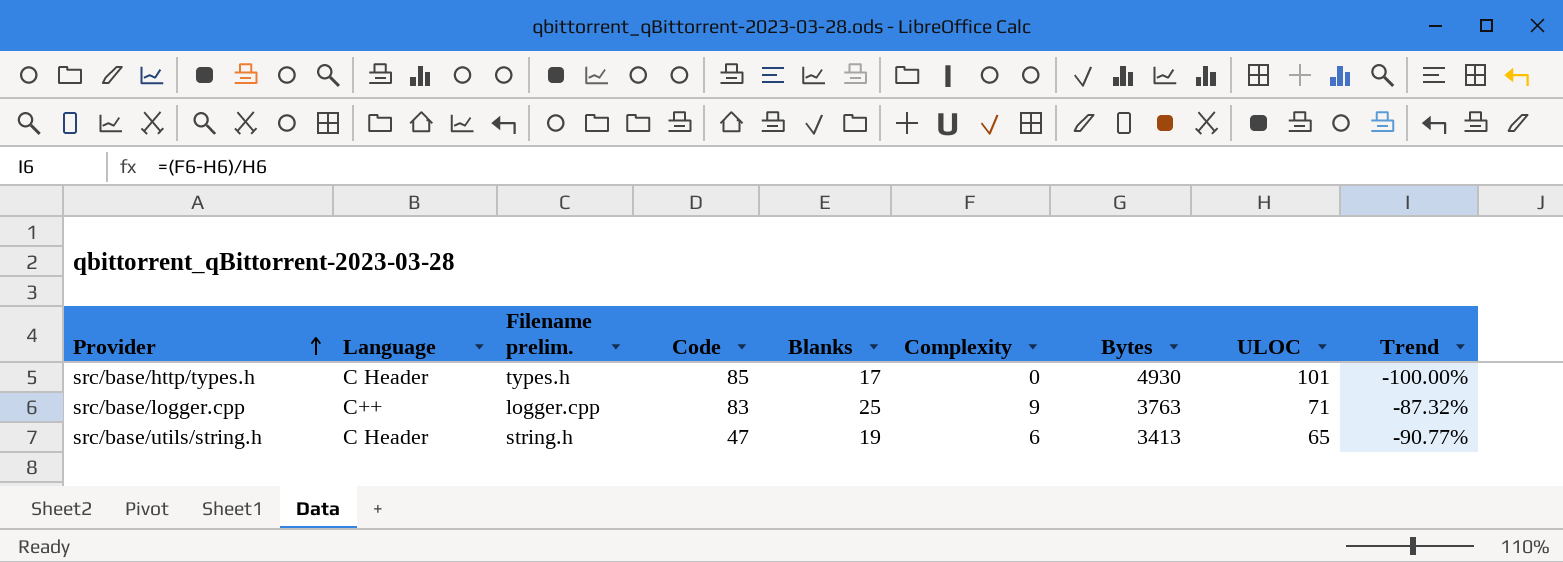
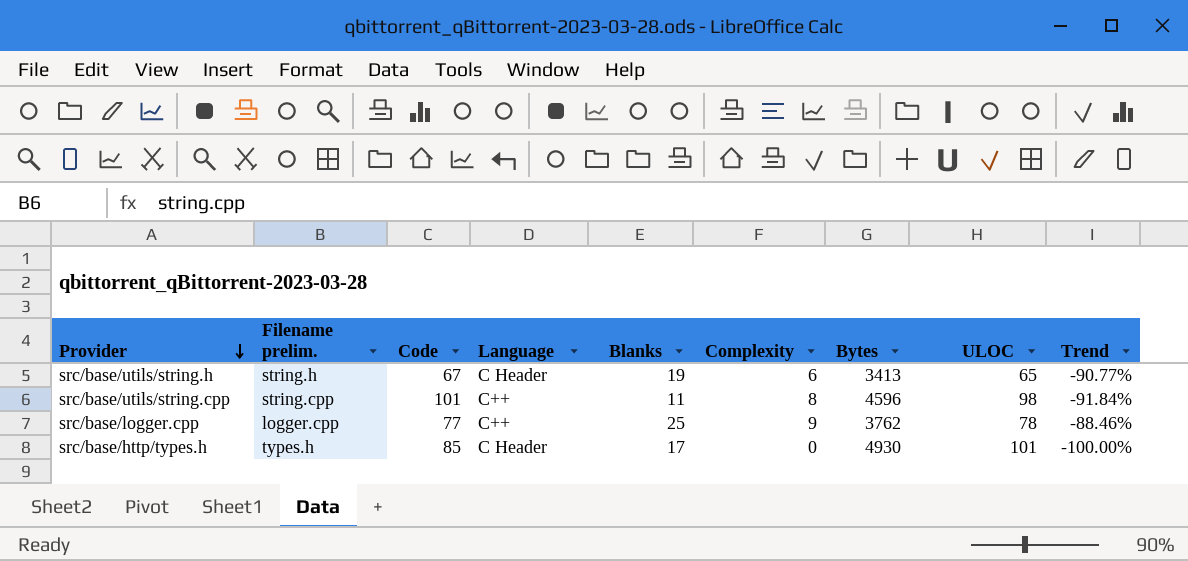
row order: Provider ascending -> Provider descending
column Language | position: 2 -> 4
src/base/utils/string.h | Code: 47 -> 67
row src/base/utils/string.cpp: none -> string.cpp | 101 | C++ | 11 | 8 | 4596 | 98 | -91.84%
src/base/logger.cpp | Code: 83 -> 77
src/base/logger.cpp | Bytes: 3763 -> 3762
src/base/logger.cpp | ULOC: 71 -> 78
src/base/logger.cpp | Trend: -87.32% -> -88.46%

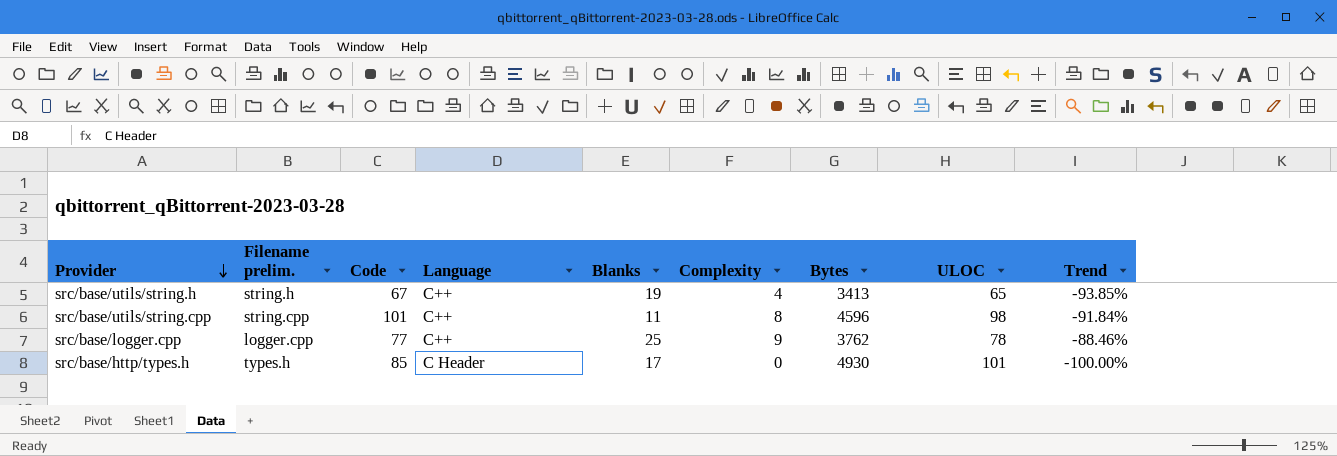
src/base/utils/string.h | Language: C Header -> C++
src/base/utils/string.h | Complexity: 6 -> 4
src/base/utils/string.h | Trend: -90.77% -> -93.85%

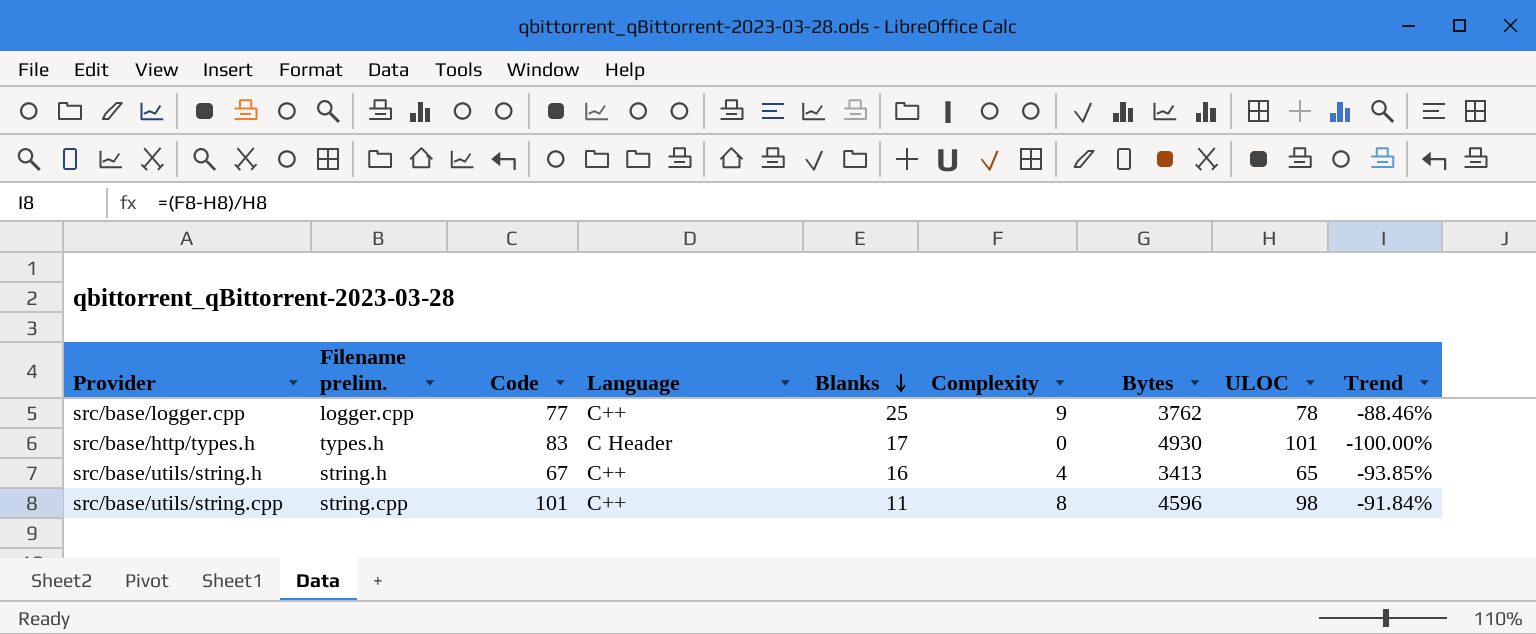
row order: Provider descending -> Blanks descending
src/base/http/types.h | Code: 85 -> 83
src/base/utils/string.h | Blanks: 19 -> 16

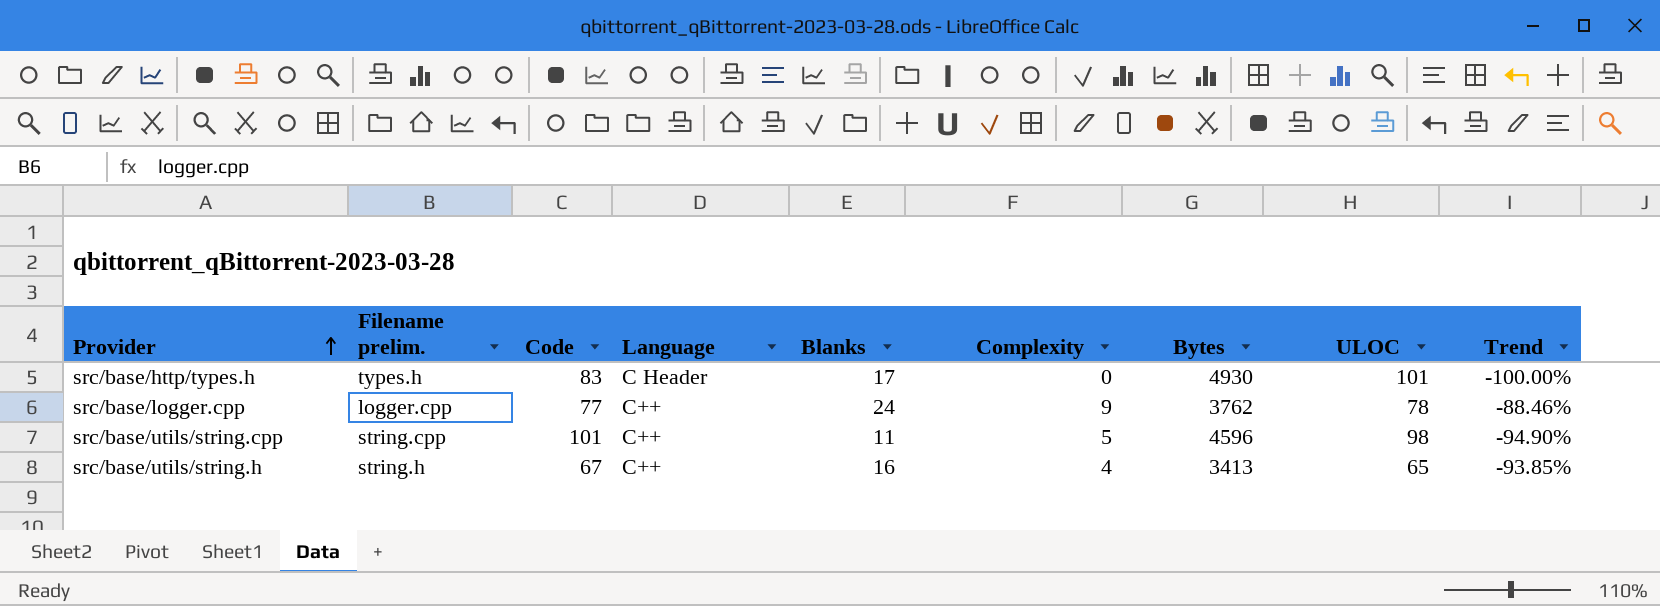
row order: Blanks descending -> Provider ascending
src/base/logger.cpp | Blanks: 25 -> 24
src/base/utils/string.cpp | Complexity: 8 -> 5
src/base/utils/string.cpp | Trend: -91.84% -> -94.90%

